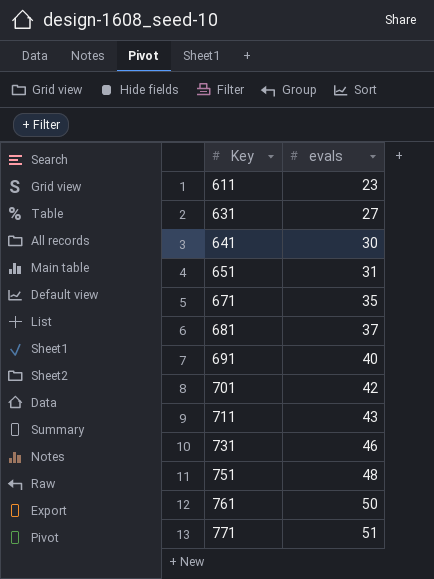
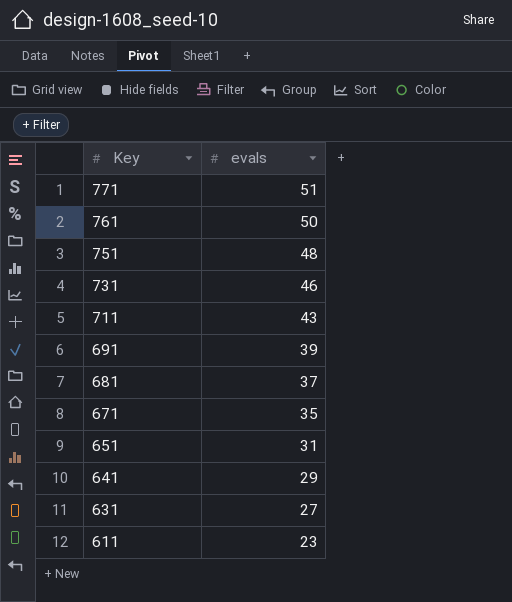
row order: Key ascending -> Key descending
row 701: 42 -> none
691 | evals: 40 -> 39
641 | evals: 30 -> 29

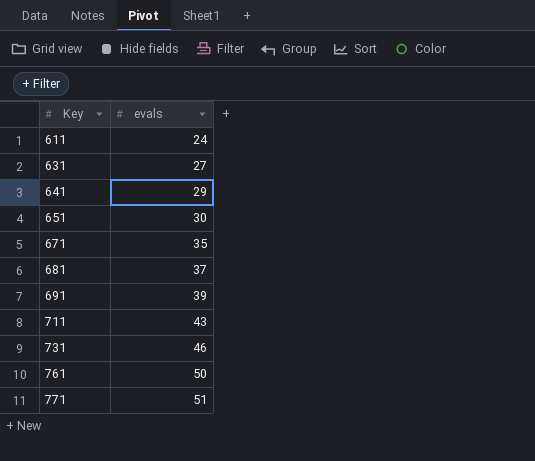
row order: Key descending -> Key ascending
row 751: 48 -> none
611 | evals: 23 -> 24
651 | evals: 31 -> 30

